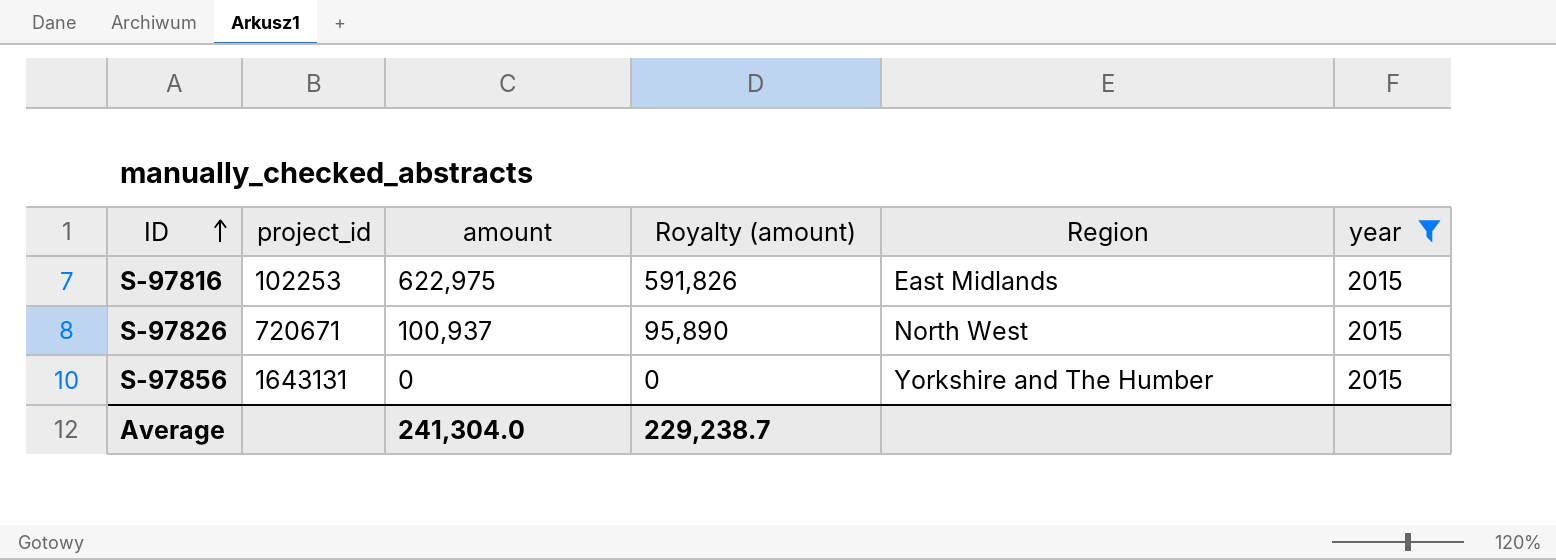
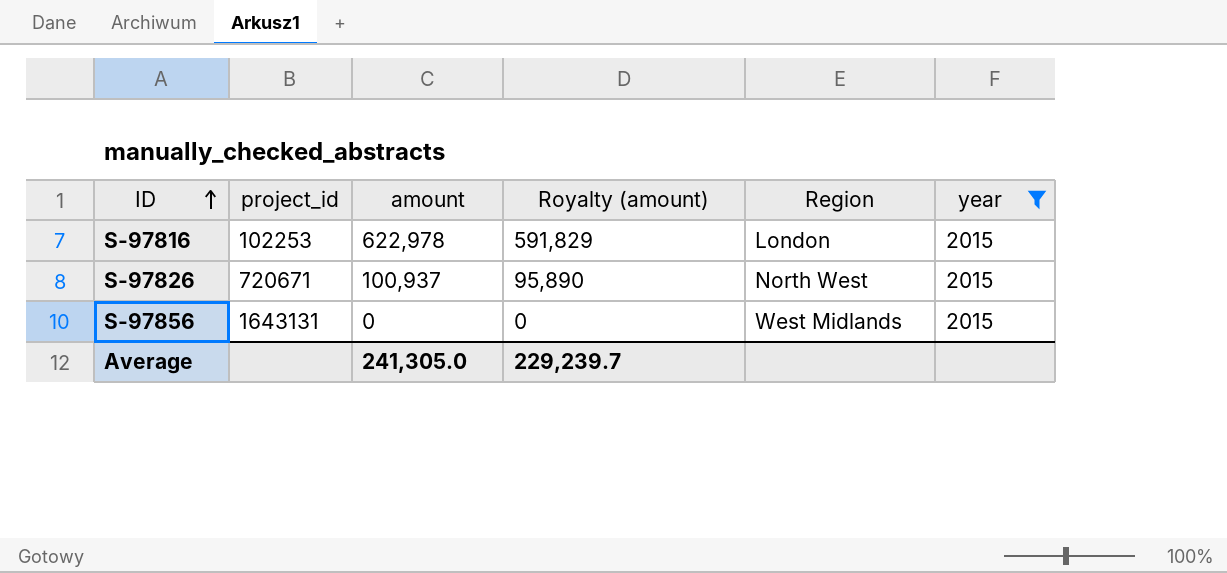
S-97816 | amount: 622,975 -> 622,978
S-97816 | Royalty (amount): 591,826 -> 591,829
S-97816 | Region: East Midlands -> London
S-97856 | Region: Yorkshire and The Humber -> West Midlands
Average | amount: 241,304.0 -> 241,305.0
Average | Royalty (amount): 229,238.7 -> 229,239.7

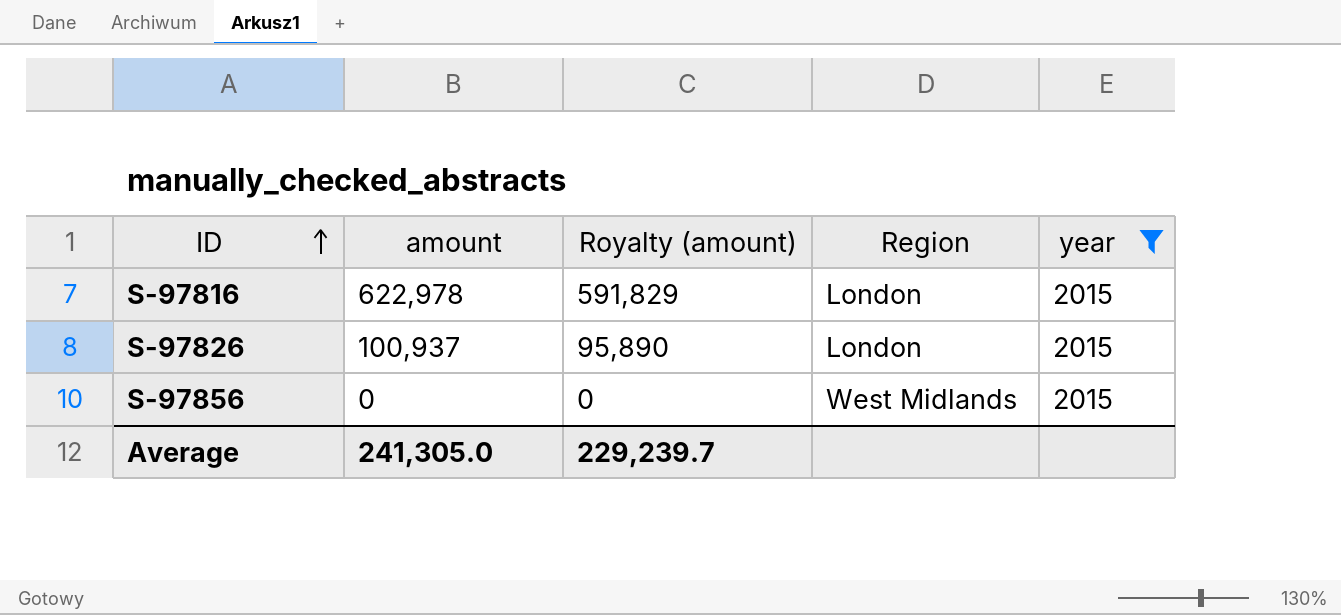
column project_id | position: 2 -> none
S-97826 | Region: North West -> London

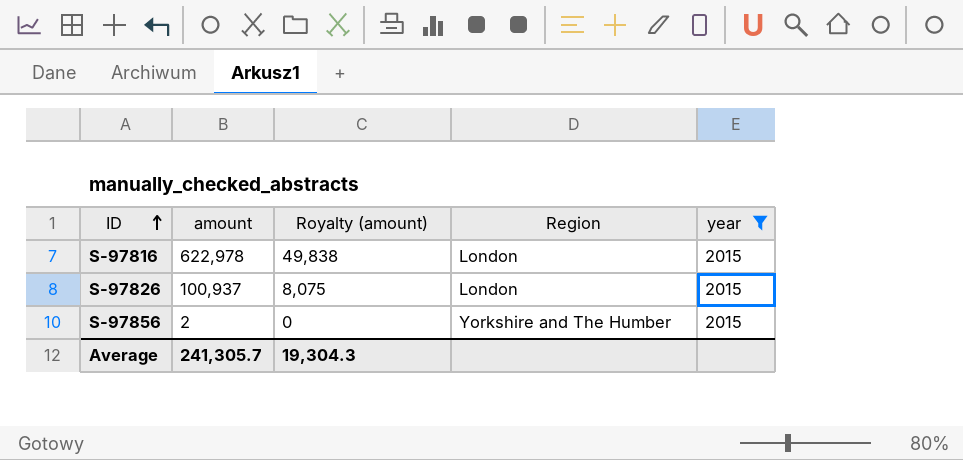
column Royalty (amount) | formula: [amount] * 0.95 -> [amount] * 0.08
S-97856 | amount: 0 -> 2
S-97856 | Region: West Midlands -> Yorkshire and The Humber
Average | amount: 241,305.0 -> 241,305.7
Average | Royalty (amount): 229,239.7 -> 19,304.3

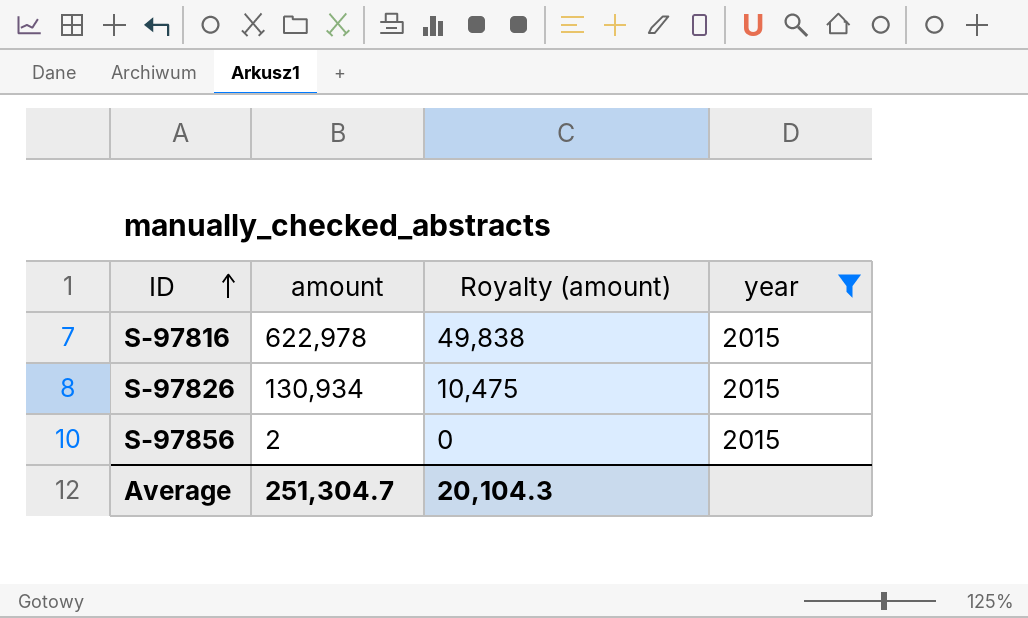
column Region | position: 4 -> none
S-97826 | amount: 100,937 -> 130,934
S-97826 | Royalty (amount): 8,075 -> 10,475
Average | amount: 241,305.7 -> 251,304.7
Average | Royalty (amount): 19,304.3 -> 20,104.3

